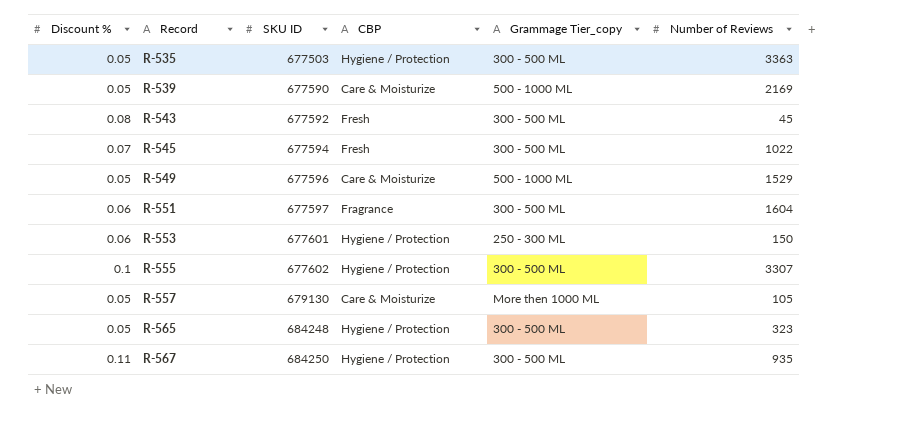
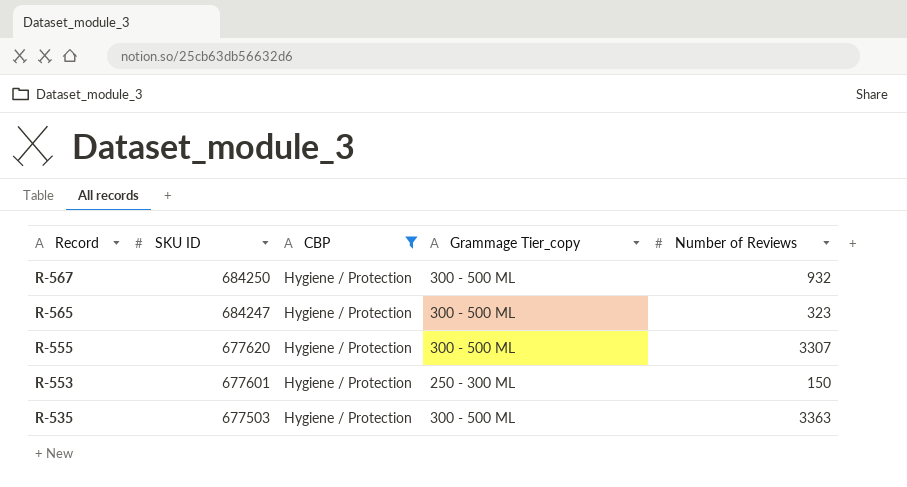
filter: none -> CBP = Hygiene / Protection
row order: Record ascending -> Record descending
column Discount % | position: 1 -> none
R-567 | Number of Reviews: 935 -> 932
R-565 | SKU ID: 684248 -> 684247
R-555 | SKU ID: 677602 -> 677620

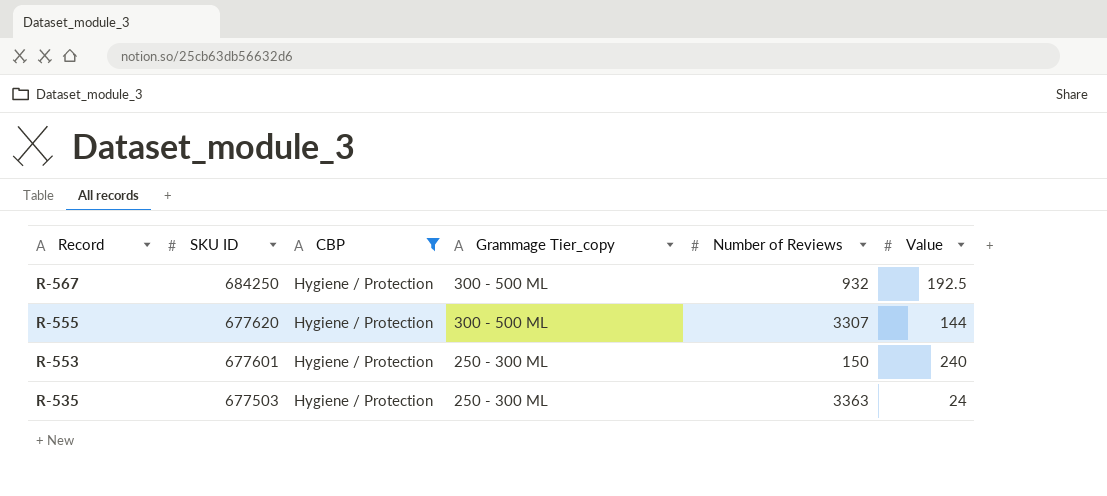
column Value | position: none -> 6
row R-565: 684247 | Hygiene / Protection | 300 - 500 ML | 323 -> none
R-535 | Grammage Tier_copy: 300 - 500 ML -> 250 - 300 ML

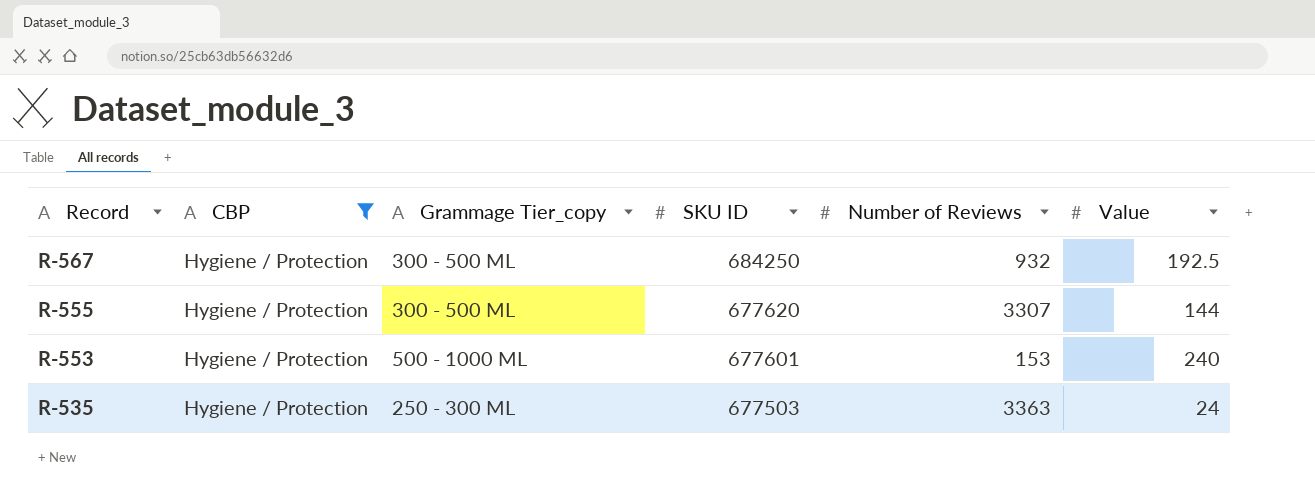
column SKU ID | position: 2 -> 4
R-553 | Grammage Tier_copy: 250 - 300 ML -> 500 - 1000 ML
R-553 | Number of Reviews: 150 -> 153

